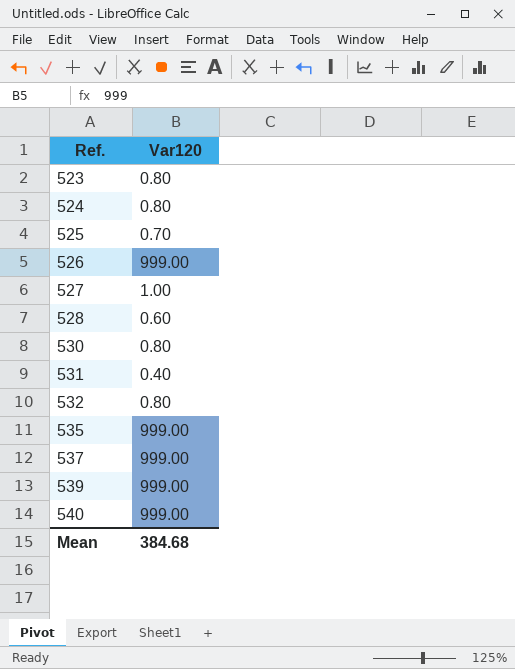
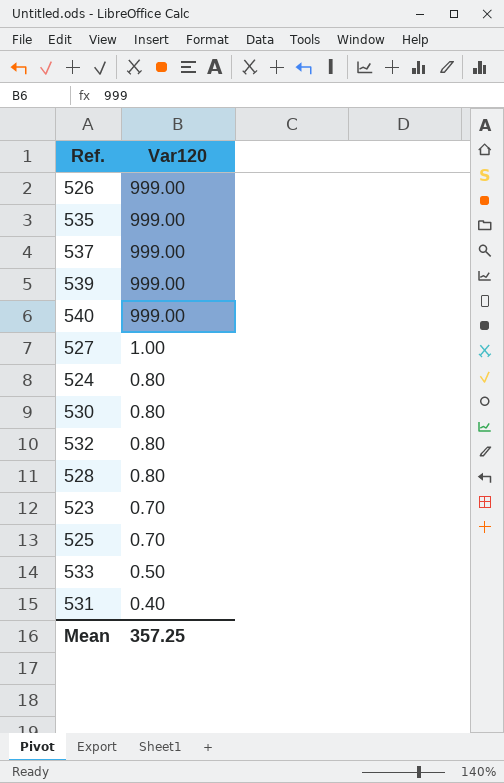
row order: Ref. ascending -> Var120 descending
528 | Var120: 0.60 -> 0.80
523 | Var120: 0.80 -> 0.70
row 533: none -> 0.50
Mean | Var120: 384.68 -> 357.25

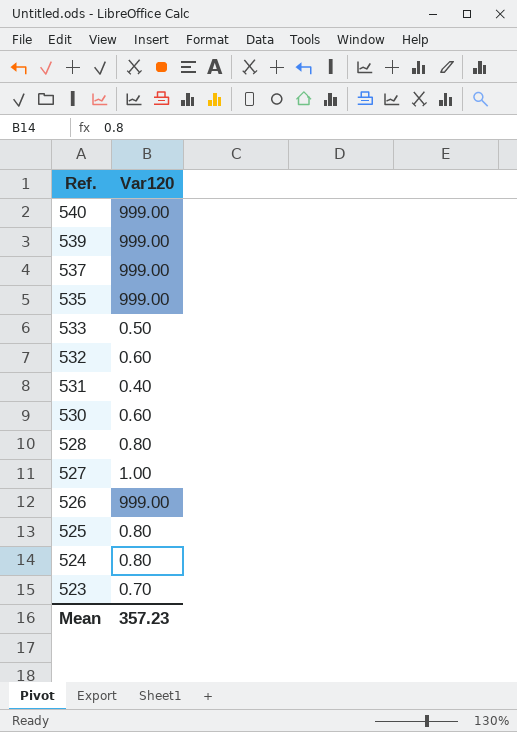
row order: Var120 descending -> Ref. descending
532 | Var120: 0.80 -> 0.60
530 | Var120: 0.80 -> 0.60
525 | Var120: 0.70 -> 0.80
Mean | Var120: 357.25 -> 357.23

